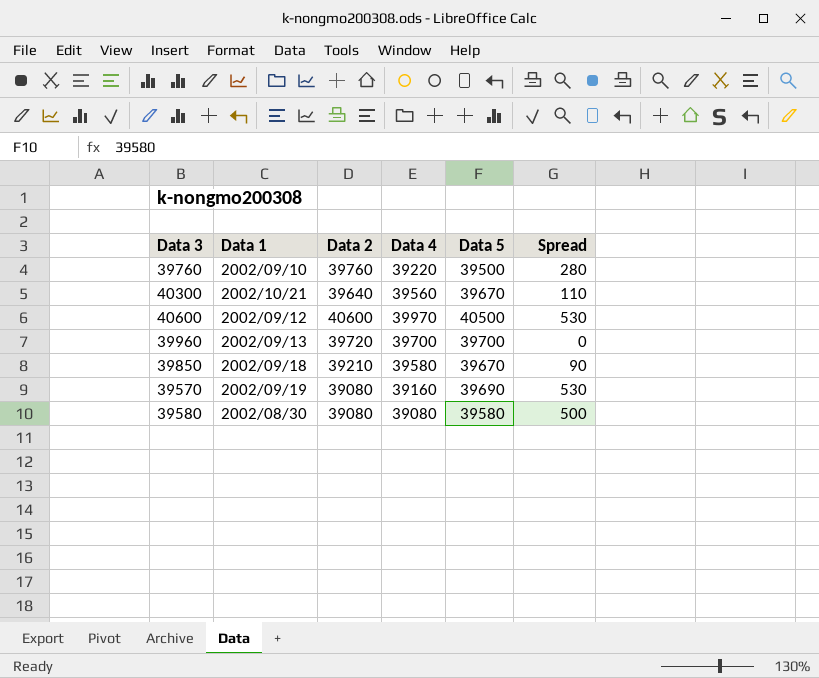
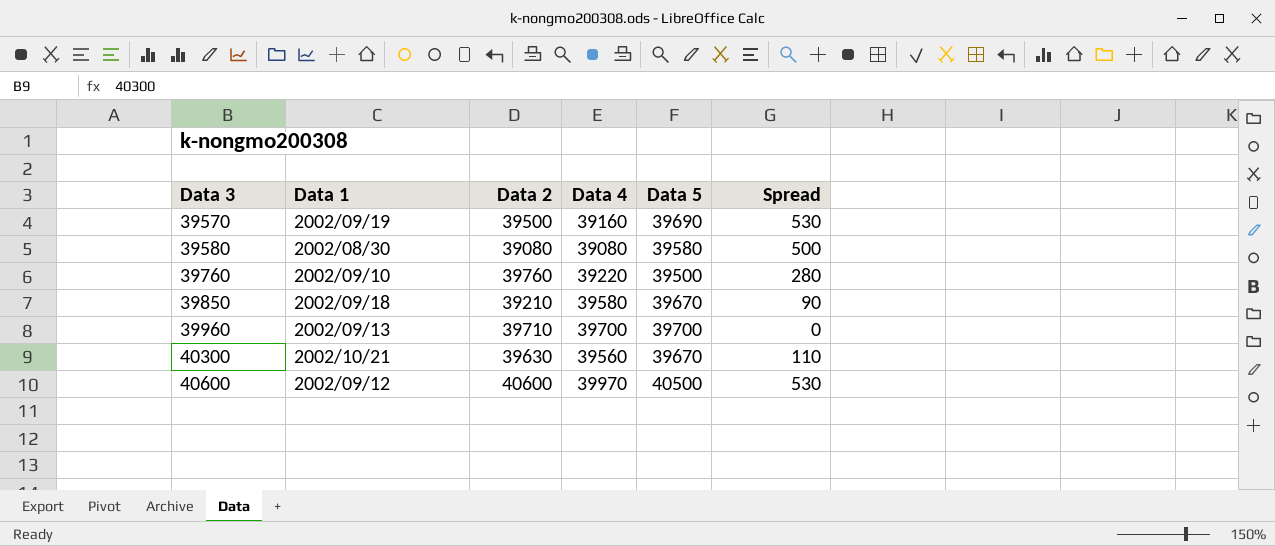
row order: none -> Data 3 ascending
39570 | Data 2: 39080 -> 39500
39960 | Data 2: 39720 -> 39710
40300 | Data 2: 39640 -> 39630

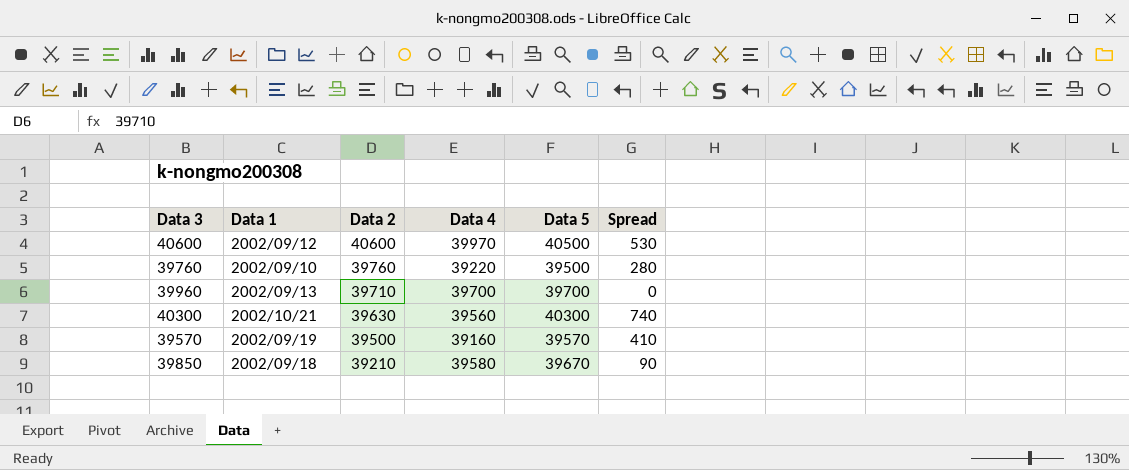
row order: Data 3 ascending -> Data 2 descending
row 39580: 2002/08/30 | 39080 | 39080 | 39580 | 500 -> none
40300 | Data 5: 39670 -> 40300
40300 | Spread: 110 -> 740
39570 | Data 5: 39690 -> 39570
39570 | Spread: 530 -> 410

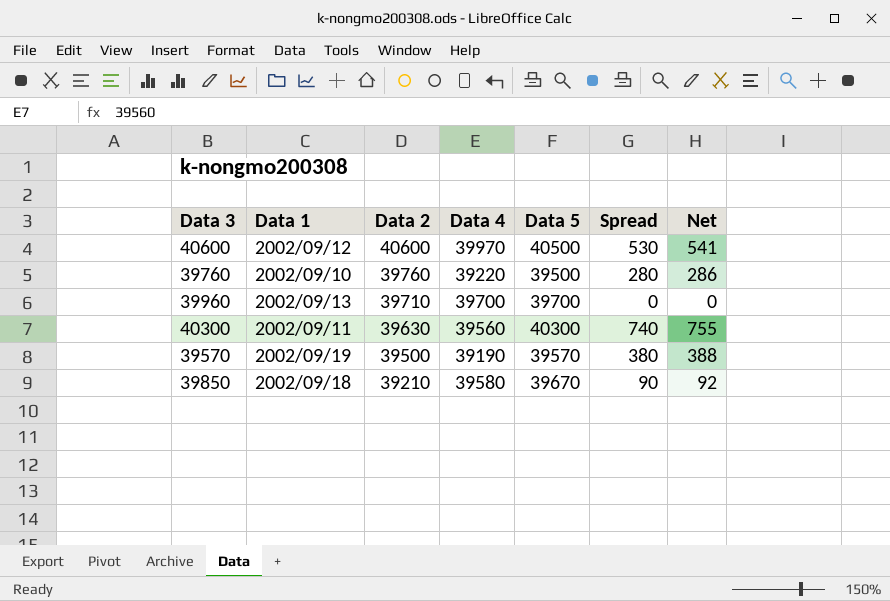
column Net | formula: none -> [Spread] * 1.02
40300 | Data 1: 2002/10/21 -> 2002/09/11
39570 | Data 4: 39160 -> 39190
39570 | Spread: 410 -> 380

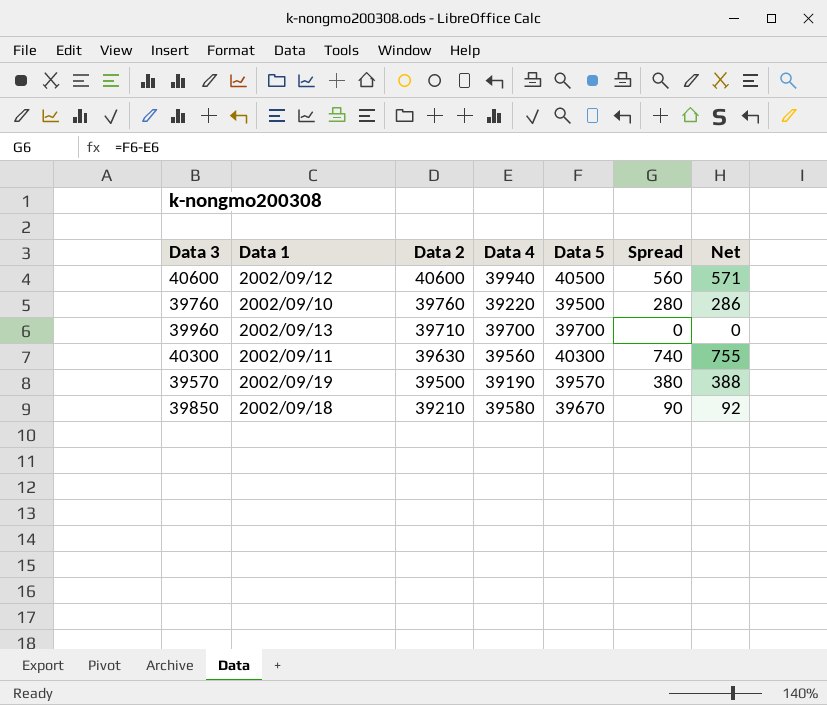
40600 | Data 4: 39970 -> 39940
40600 | Spread: 530 -> 560
40600 | Net: 541 -> 571

